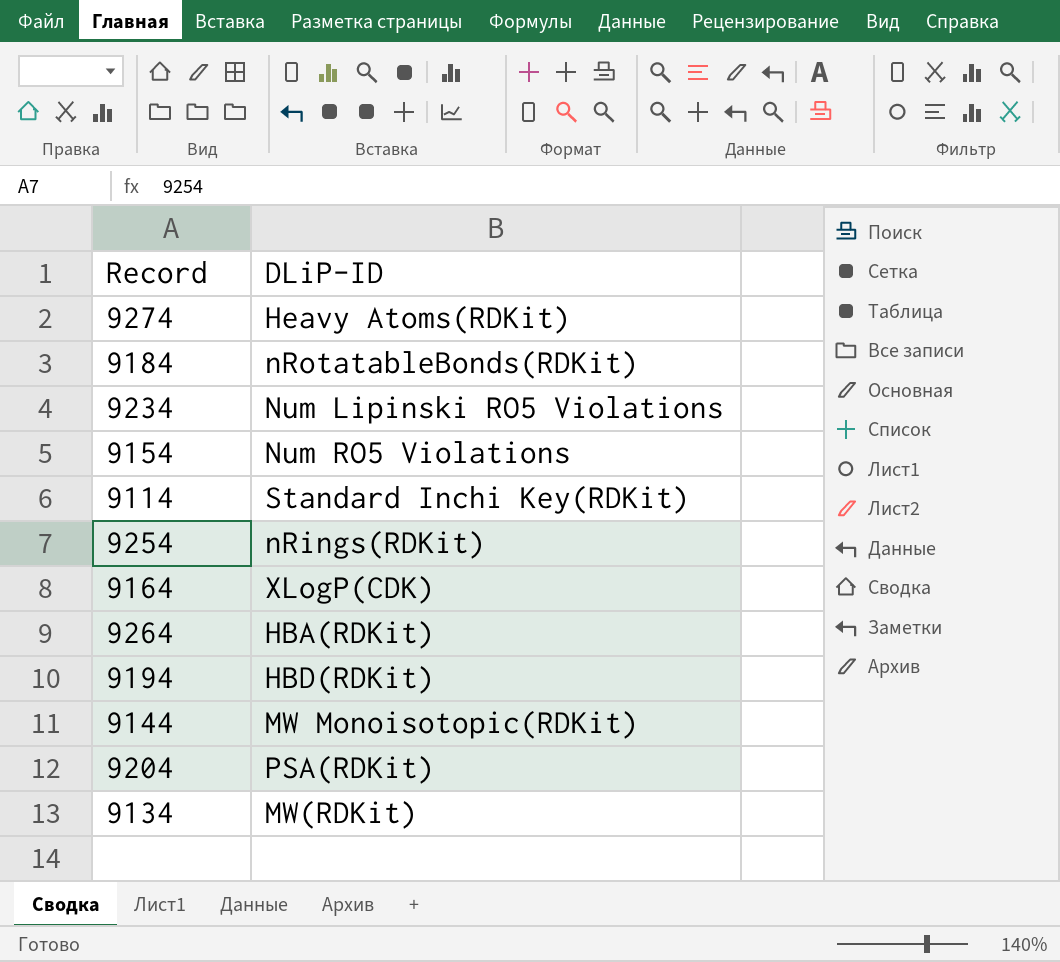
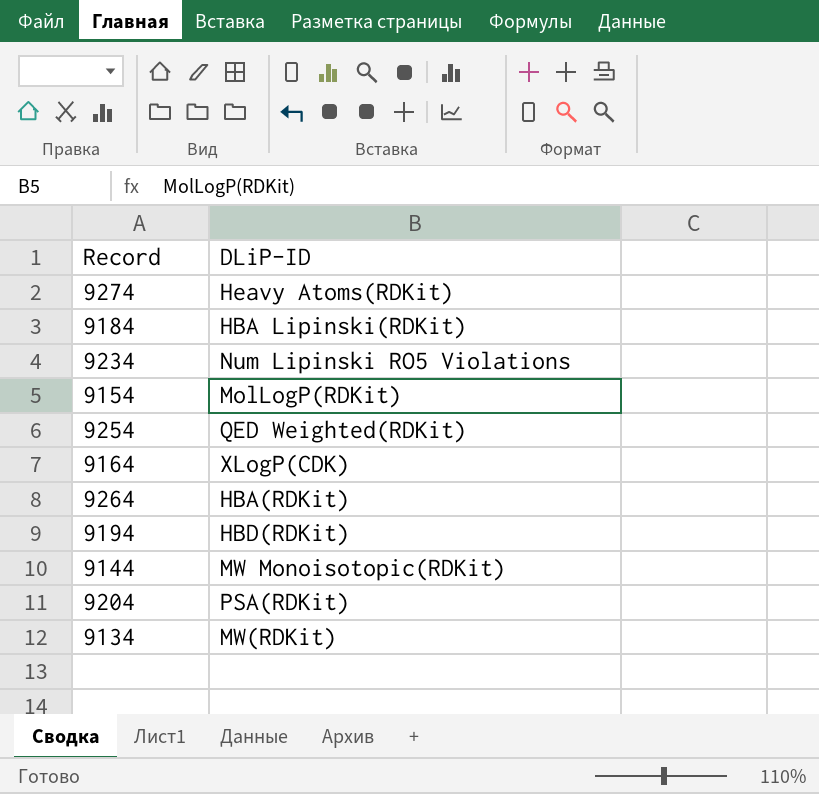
row 9114: Standard Inchi Key(RDKit) -> none
9184 | DLiP-ID: nRotatableBonds(RDKit) -> HBA Lipinski(RDKit)
9154 | DLiP-ID: Num RO5 Violations -> MolLogP(RDKit)
9254 | DLiP-ID: nRings(RDKit) -> QED Weighted(RDKit)

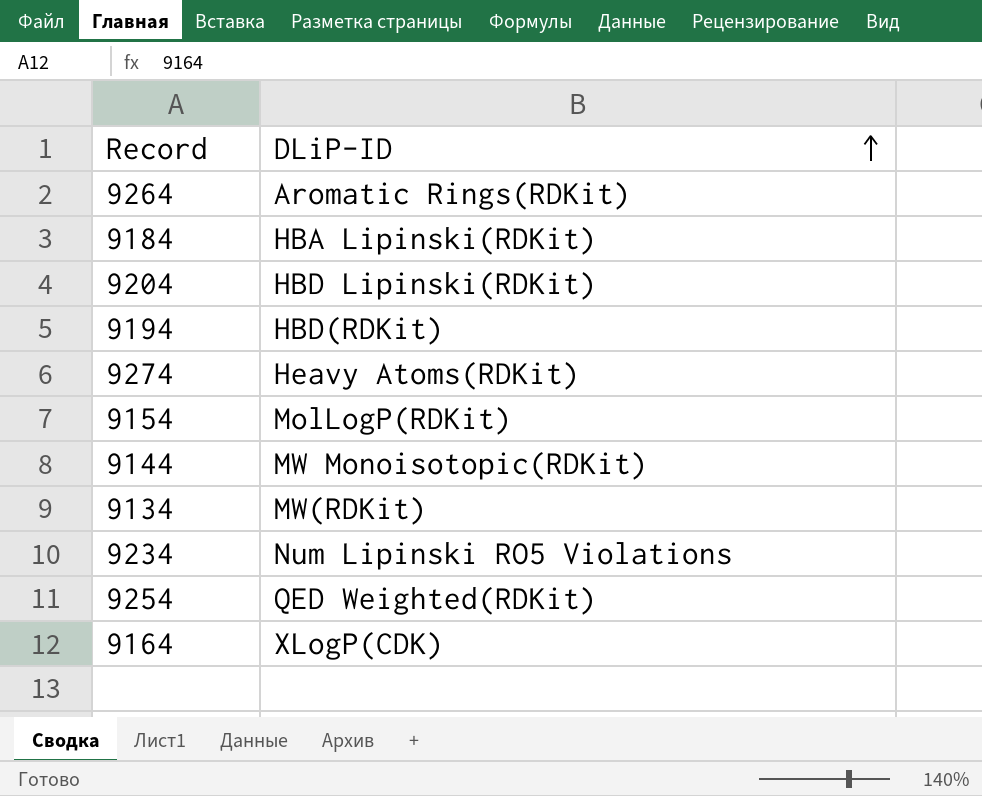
row order: none -> DLiP-ID ascending
9264 | DLiP-ID: HBA(RDKit) -> Aromatic Rings(RDKit)
9204 | DLiP-ID: PSA(RDKit) -> HBD Lipinski(RDKit)

